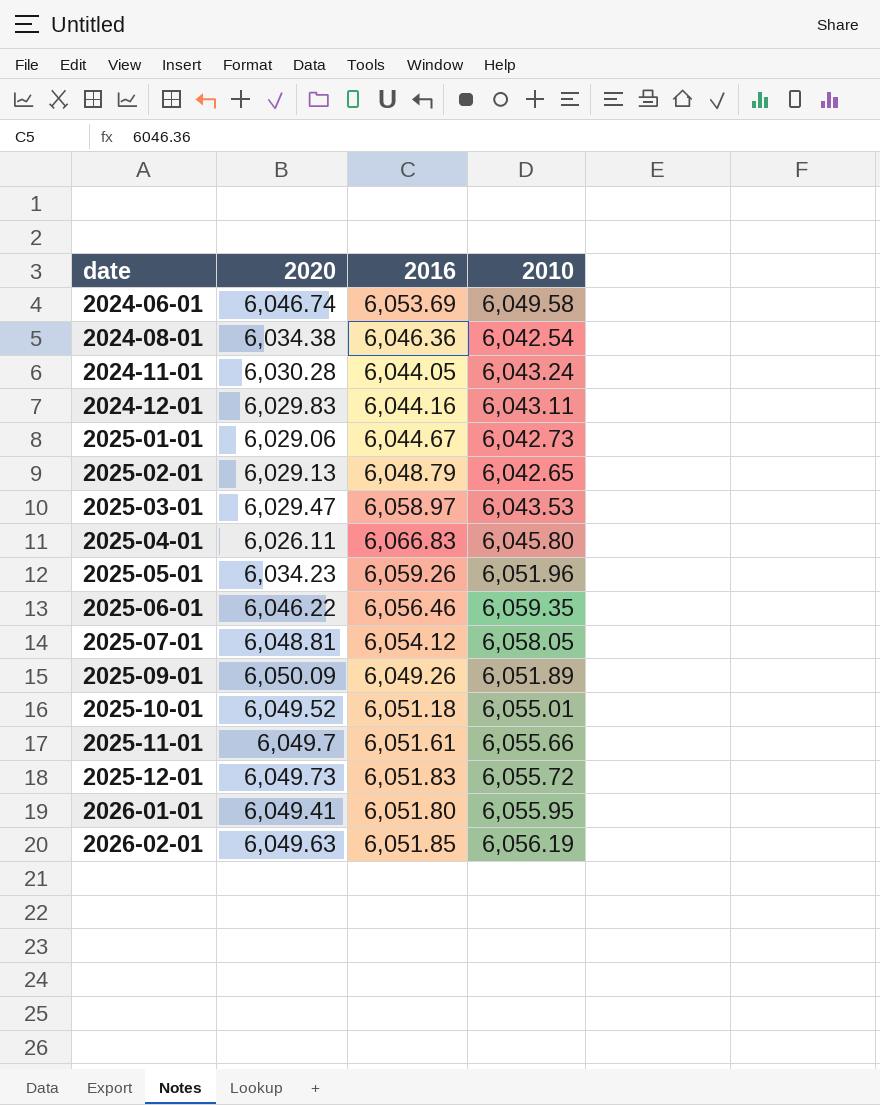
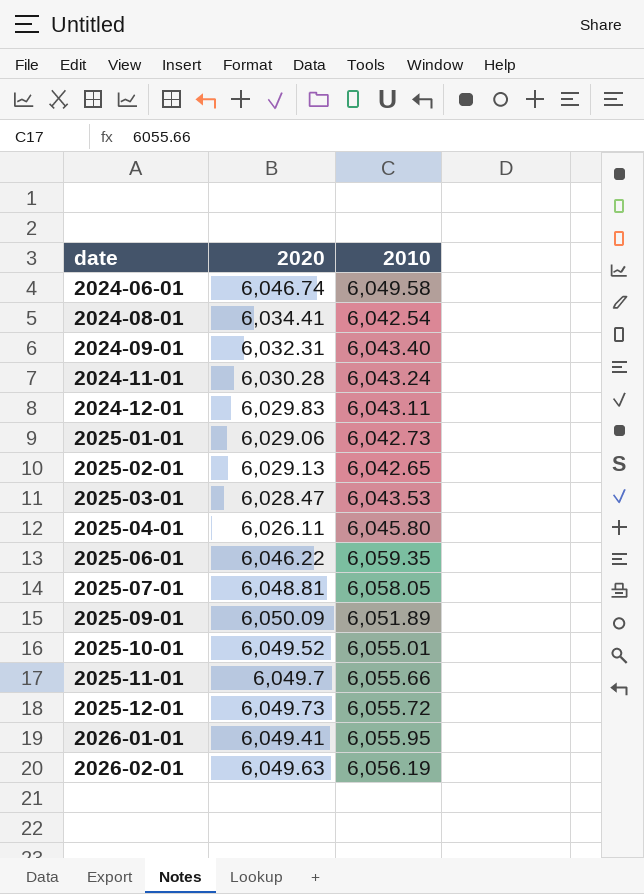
column 2016 | position: 3 -> none
row 2025-05-01: 6,034.23 | 6,059.26 | 6,051.96 -> none
2024-08-01 | 2020: 6,034.38 -> 6,034.41
row 2024-09-01: none -> 6,032.31 | 6,043.40
2025-03-01 | 2020: 6,029.47 -> 6,028.47

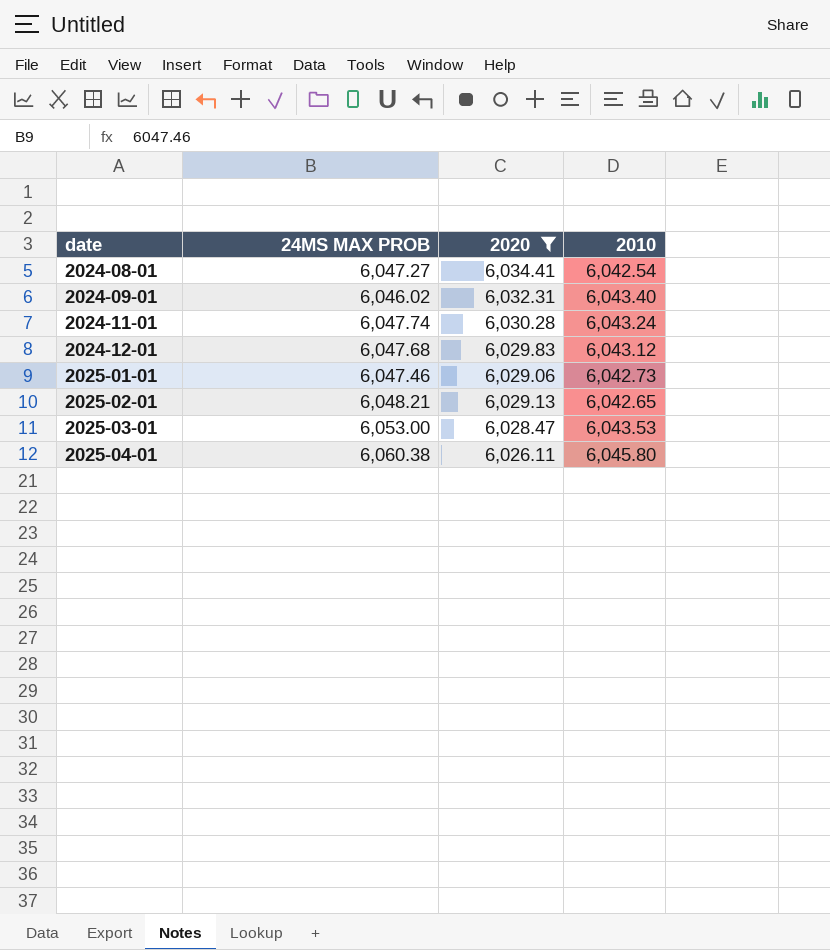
filter: none -> 2020 <= 6,034.41
column 24MS MAX PROB | position: none -> 2
2024-12-01 | 2010: 6,043.11 -> 6,043.12

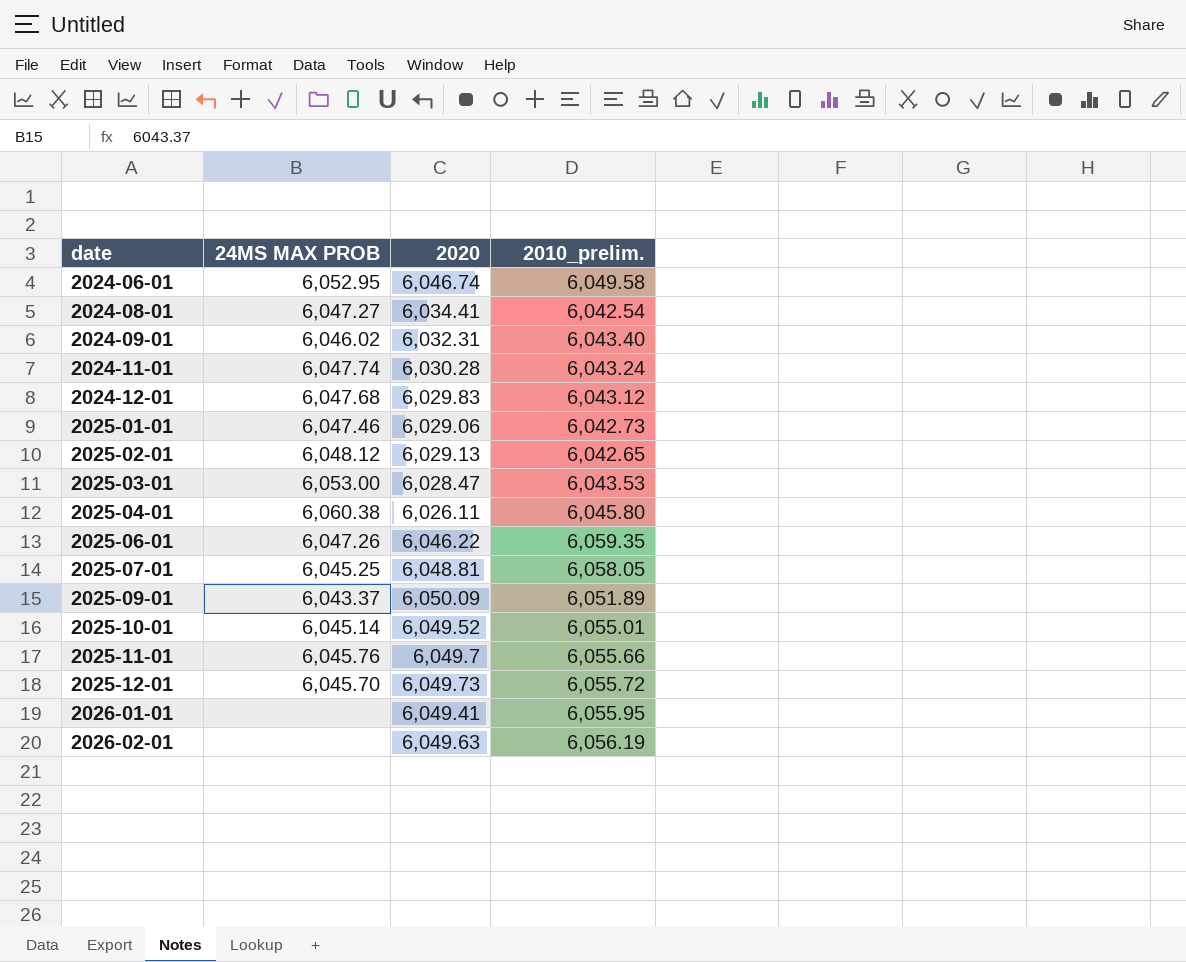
filter: 2020 <= 6,034.41 -> none
column name: 2010 -> 2010_prelim.
2025-02-01 | 24MS MAX PROB: 6,048.21 -> 6,048.12

